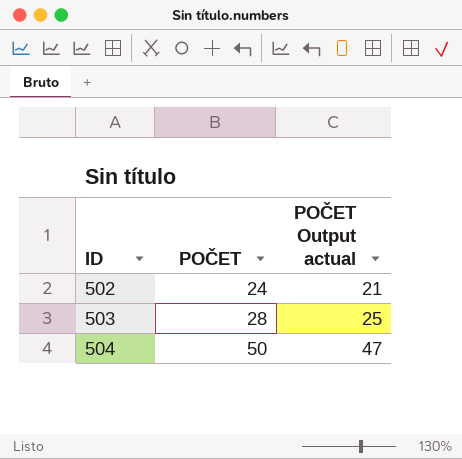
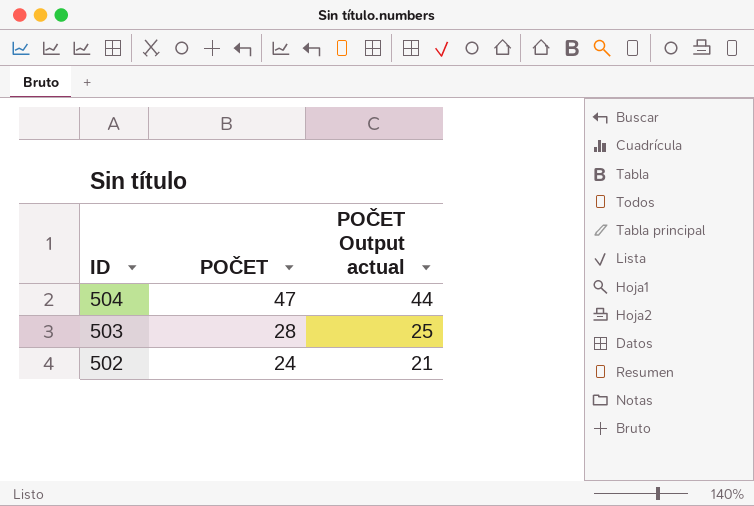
row order: ID ascending -> ID descending
504 | POČET: 50 -> 47
504 | POČET Output actual: 47 -> 44

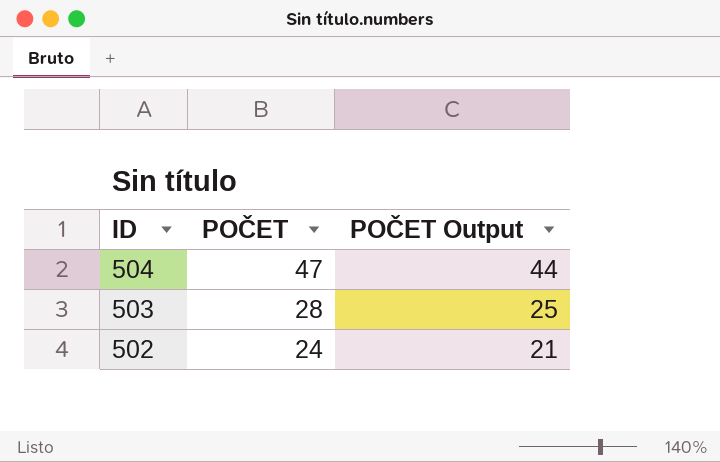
column name: POČET Output actual -> POČET Output

